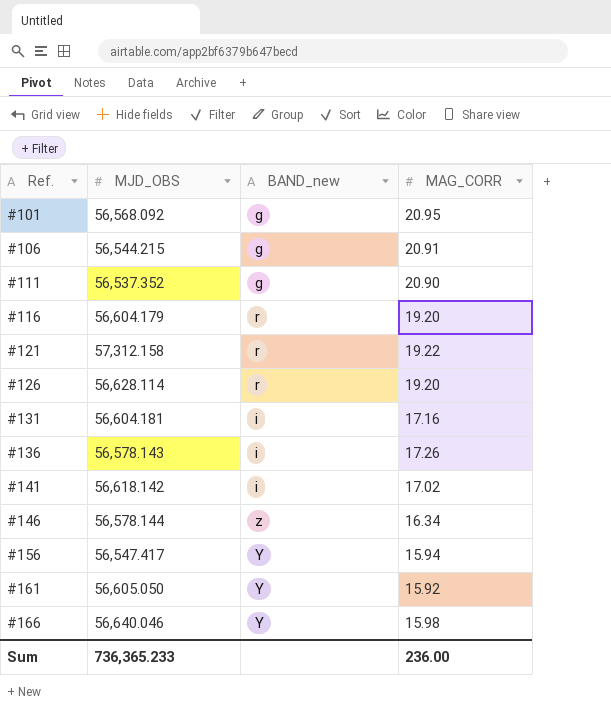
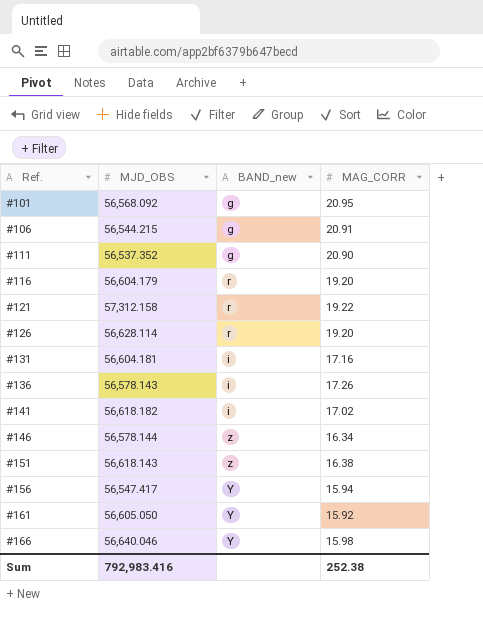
#141 | MJD_OBS: 56,618.142 -> 56,618.182
row #151: none -> 56,618.143 | z | 16.38
Sum | MJD_OBS: 736,365.233 -> 792,983.416
Sum | MAG_CORR: 236.00 -> 252.38

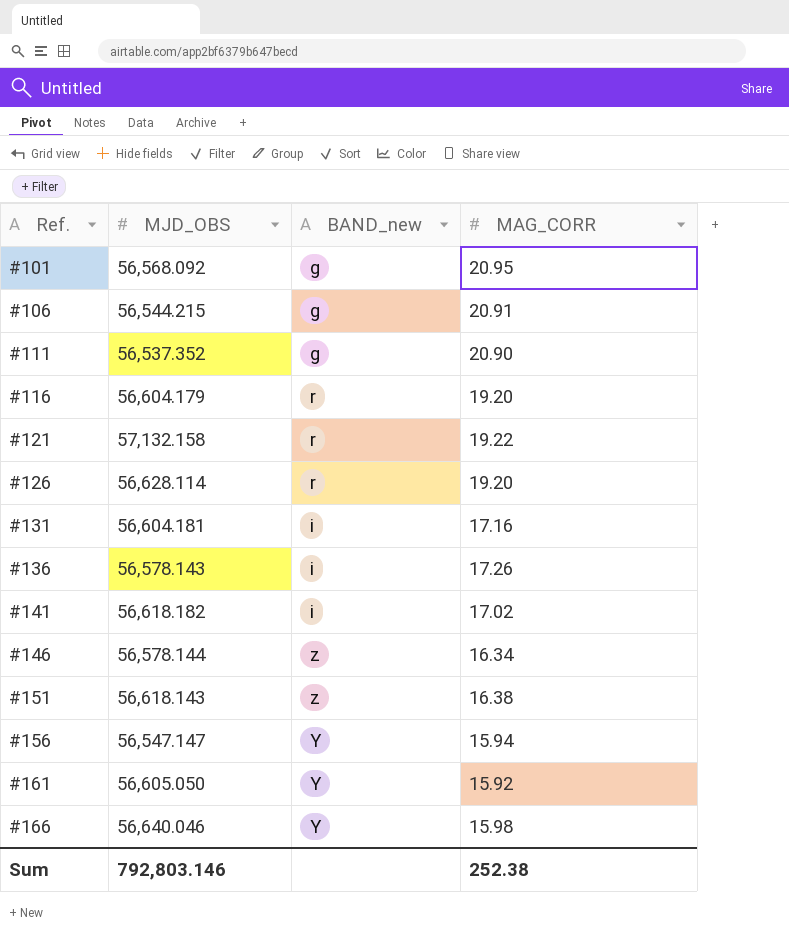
#121 | MJD_OBS: 57,312.158 -> 57,132.158
#156 | MJD_OBS: 56,547.417 -> 56,547.147
Sum | MJD_OBS: 792,983.416 -> 792,803.146

